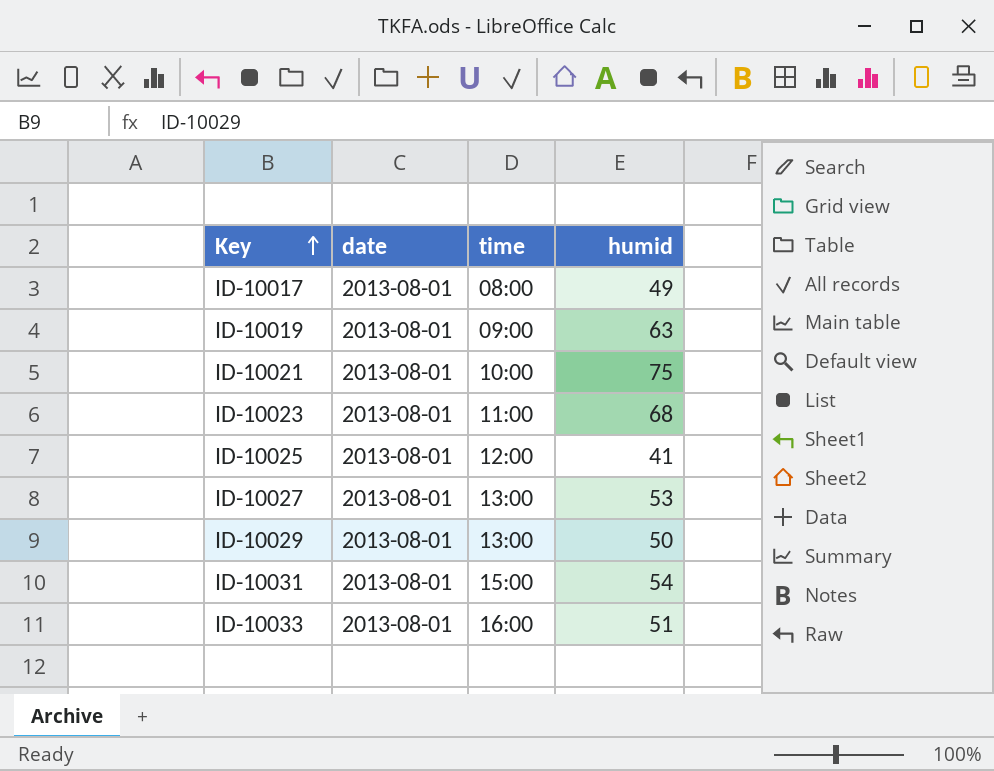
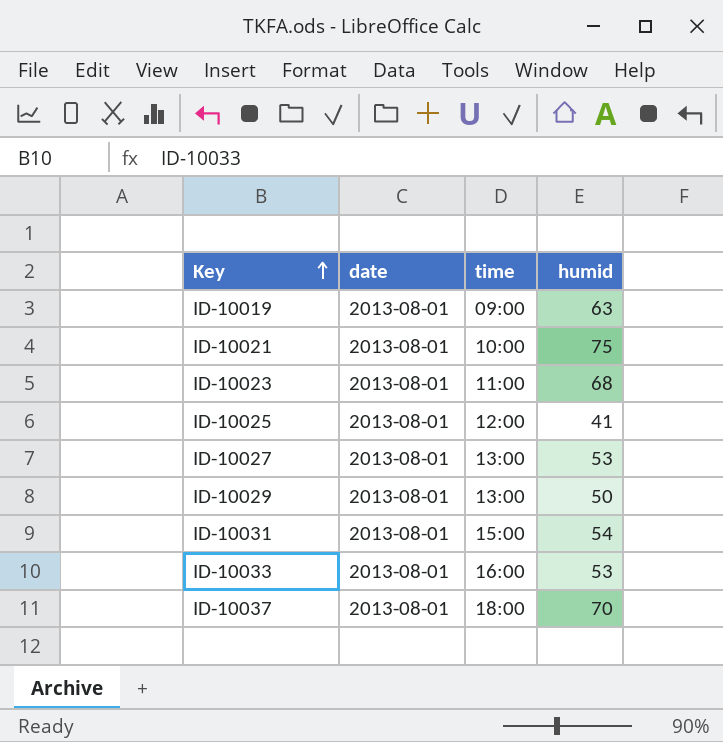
row ID-10017: 2013-08-01 | 08:00 | 49 -> none
ID-10033 | humid: 51 -> 53
row ID-10037: none -> 2013-08-01 | 18:00 | 70

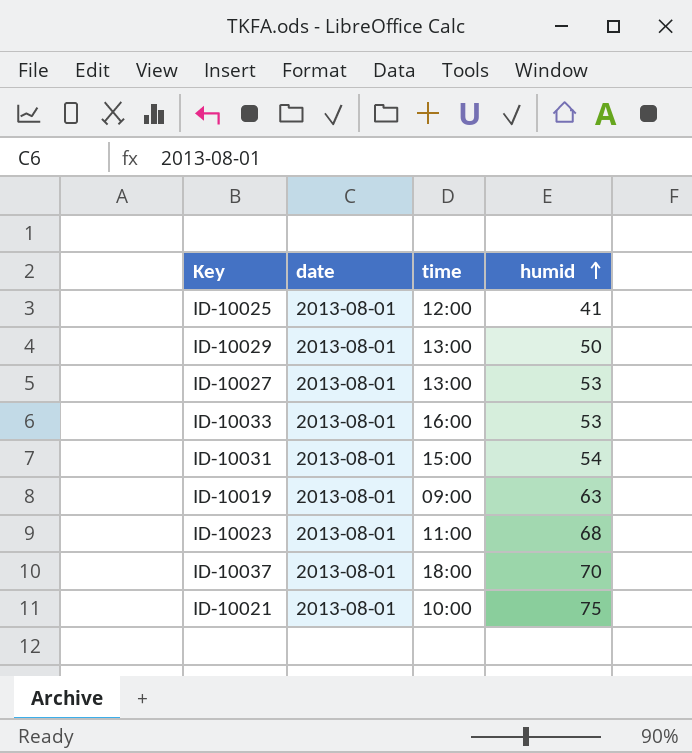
row order: Key ascending -> humid ascending

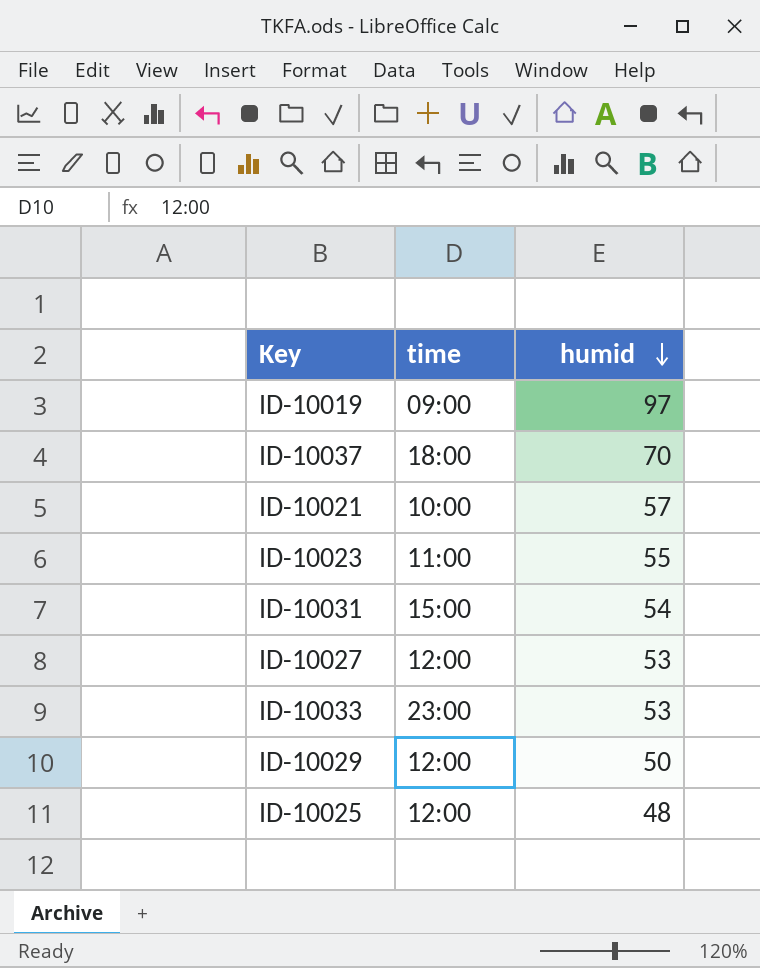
row order: humid ascending -> humid descending
column date | position: 2 -> none
ID-10019 | humid: 63 -> 97
ID-10021 | humid: 75 -> 57
ID-10023 | humid: 68 -> 55
ID-10027 | time: 13:00 -> 12:00
ID-10033 | time: 16:00 -> 23:00
ID-10029 | time: 13:00 -> 12:00
ID-10025 | humid: 41 -> 48

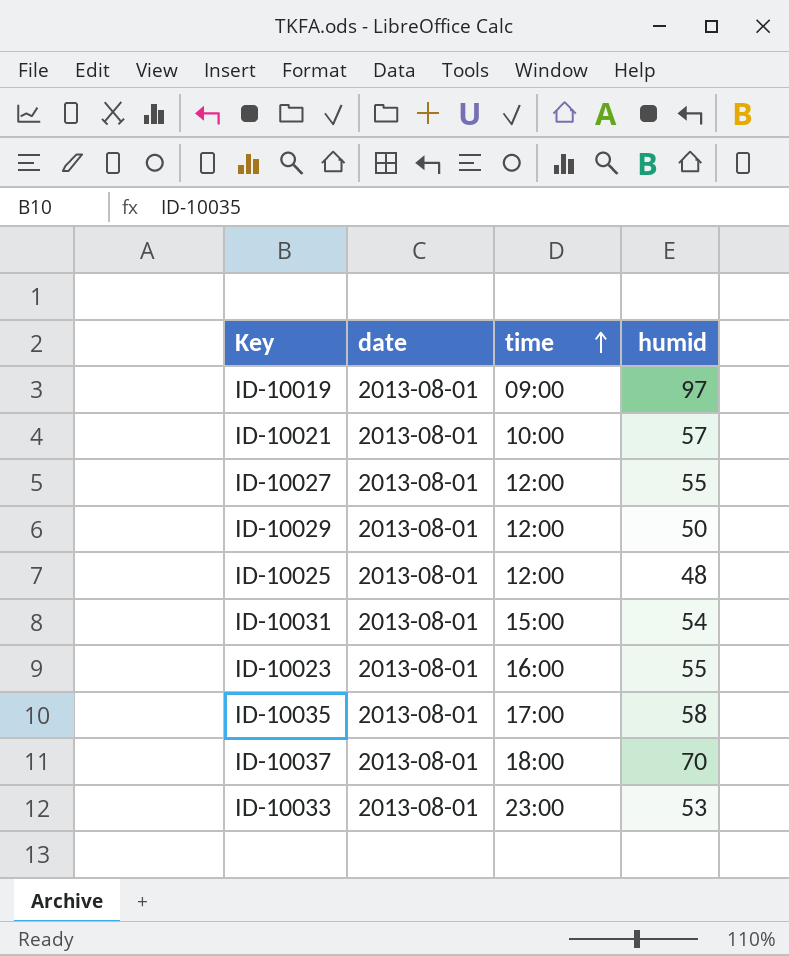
row order: humid descending -> time ascending
column date | position: none -> 2
ID-10027 | humid: 53 -> 55
ID-10023 | time: 11:00 -> 16:00
row ID-10035: none -> 2013-08-01 | 17:00 | 58

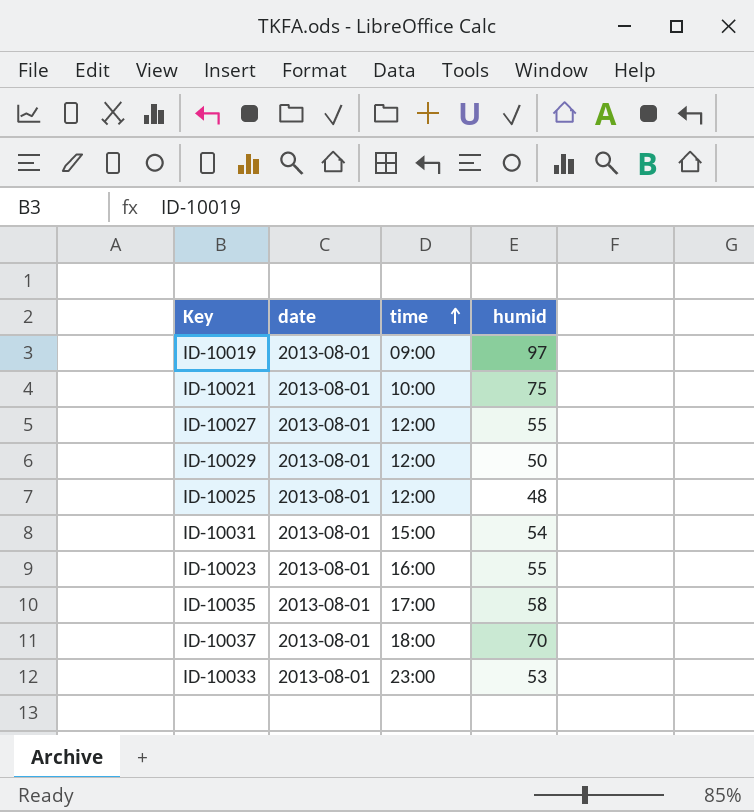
ID-10021 | humid: 57 -> 75

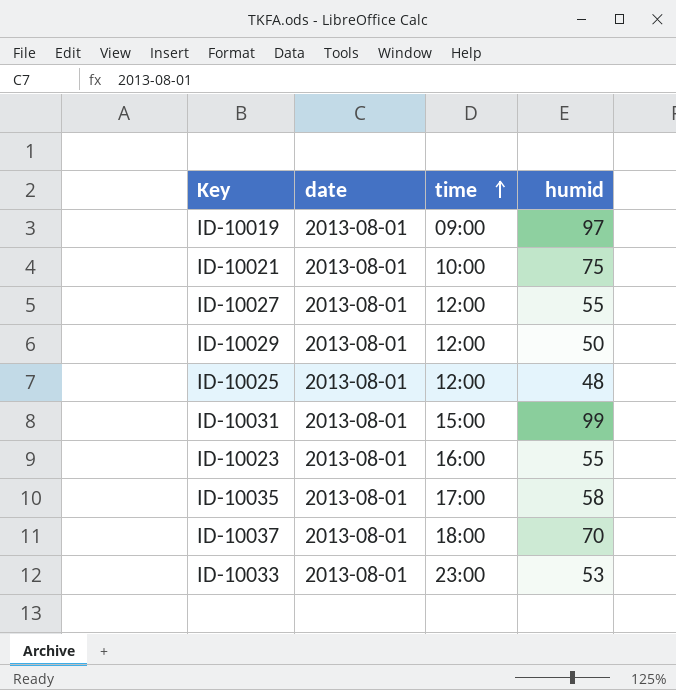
ID-10031 | humid: 54 -> 99

